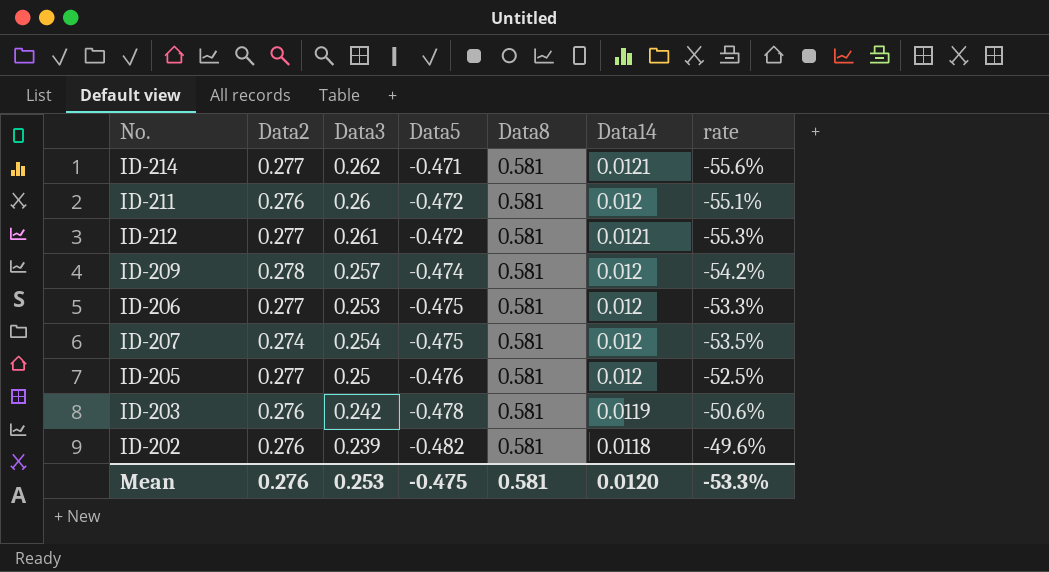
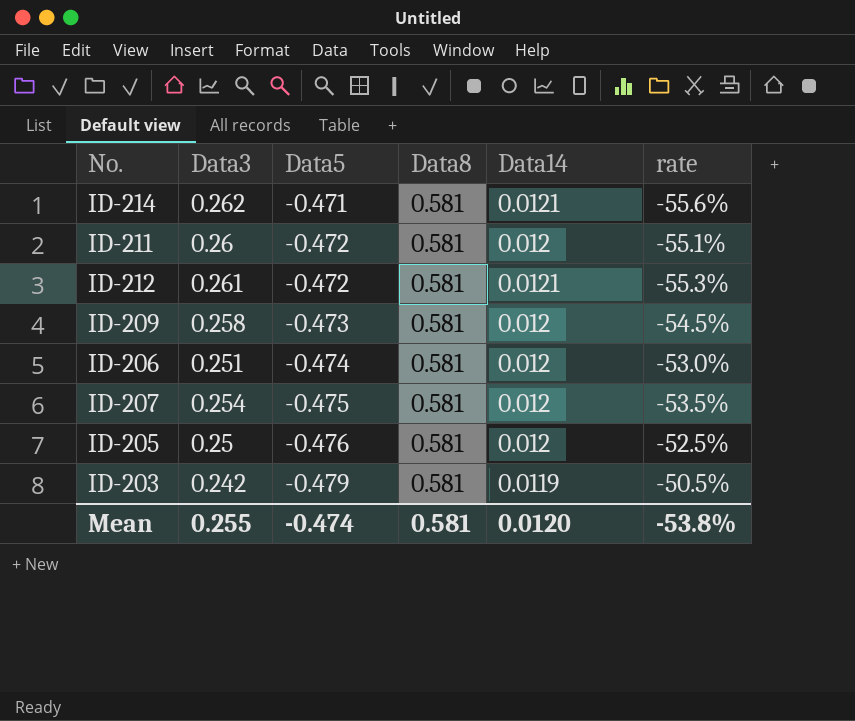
column Data2 | position: 2 -> none
row ID-202: 0.276 | 0.239 | -0.482 | 0.581 | 0.0118 | -49.6% -> none
ID-209 | Data3: 0.257 -> 0.258
ID-209 | Data5: -0.474 -> -0.473
ID-209 | rate: -54.2% -> -54.5%
ID-206 | Data3: 0.253 -> 0.251
ID-206 | Data5: -0.475 -> -0.474
ID-206 | rate: -53.3% -> -53.0%
ID-203 | Data5: -0.478 -> -0.479
ID-203 | rate: -50.6% -> -50.5%
Mean | Data3: 0.253 -> 0.255
Mean | Data5: -0.475 -> -0.474
Mean | rate: -53.3% -> -53.8%

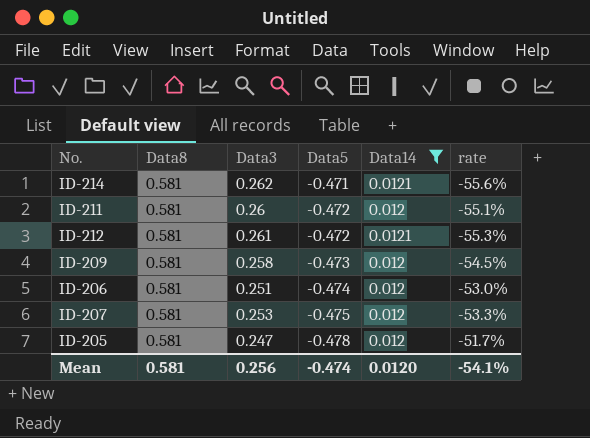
filter: none -> Data14 != 0.0119
column Data8 | position: 4 -> 2
ID-207 | Data3: 0.254 -> 0.253
ID-207 | rate: -53.5% -> -53.3%
ID-205 | Data3: 0.25 -> 0.247
ID-205 | Data5: -0.476 -> -0.478
ID-205 | rate: -52.5% -> -51.7%
Mean | Data3: 0.255 -> 0.256
Mean | rate: -53.8% -> -54.1%

